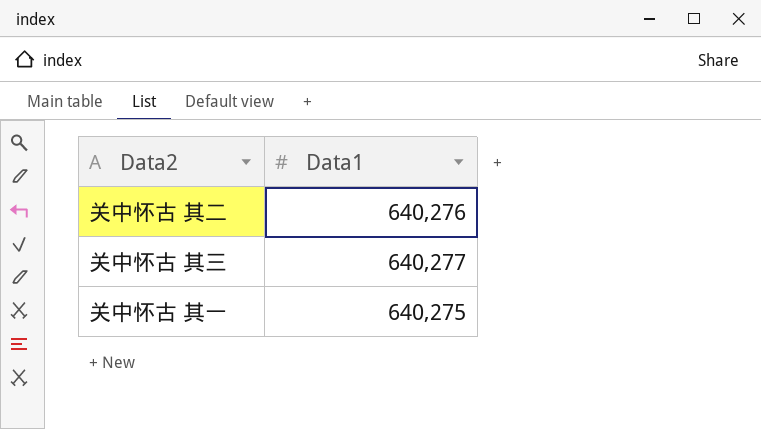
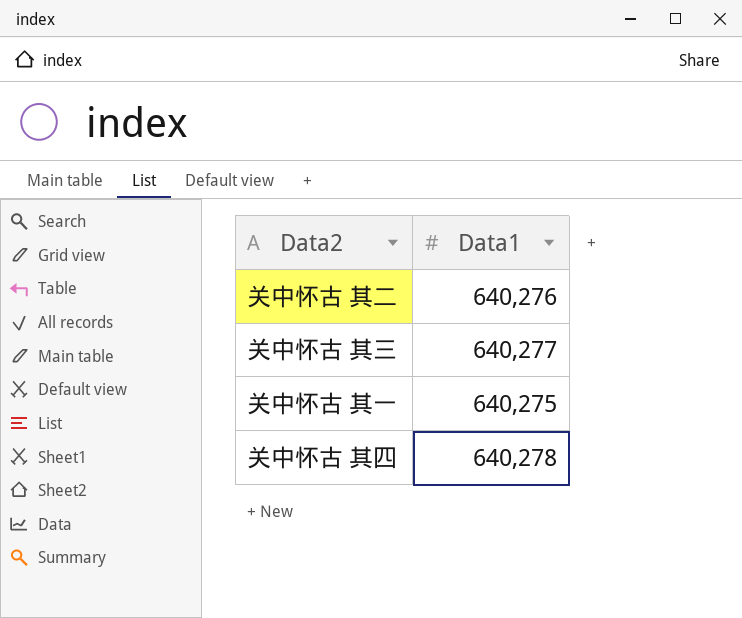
row 关中怀古 其四: none -> 640,278

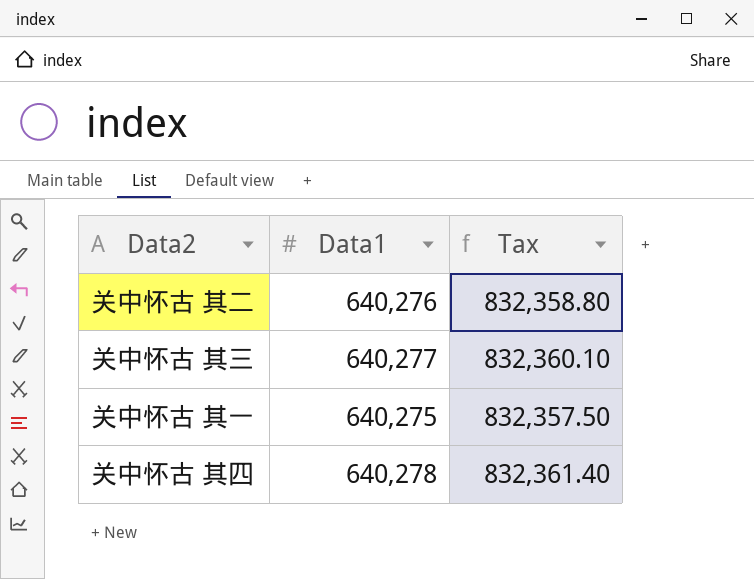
column Tax | formula: none -> [Data1] * 1.3

